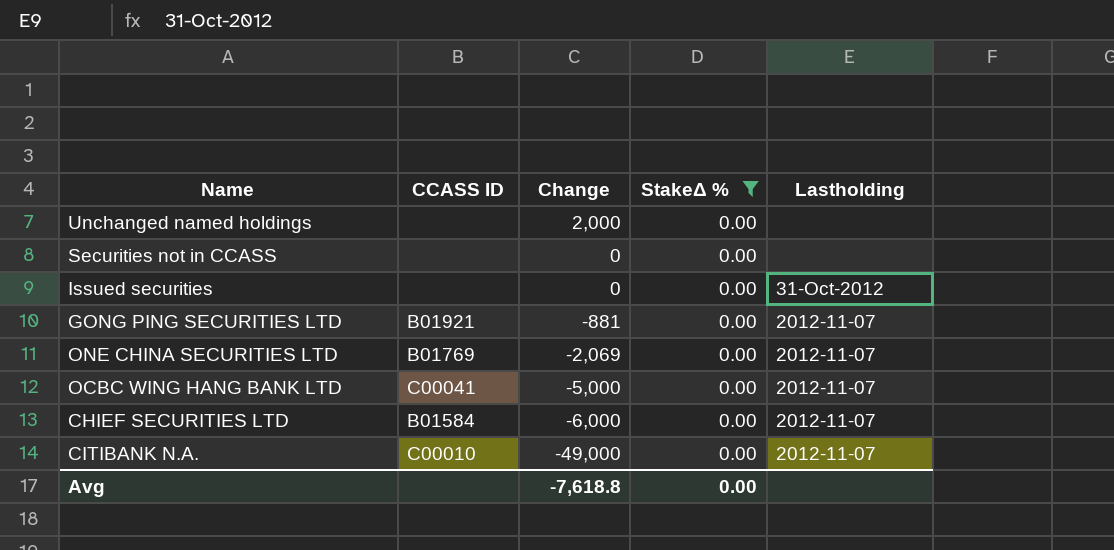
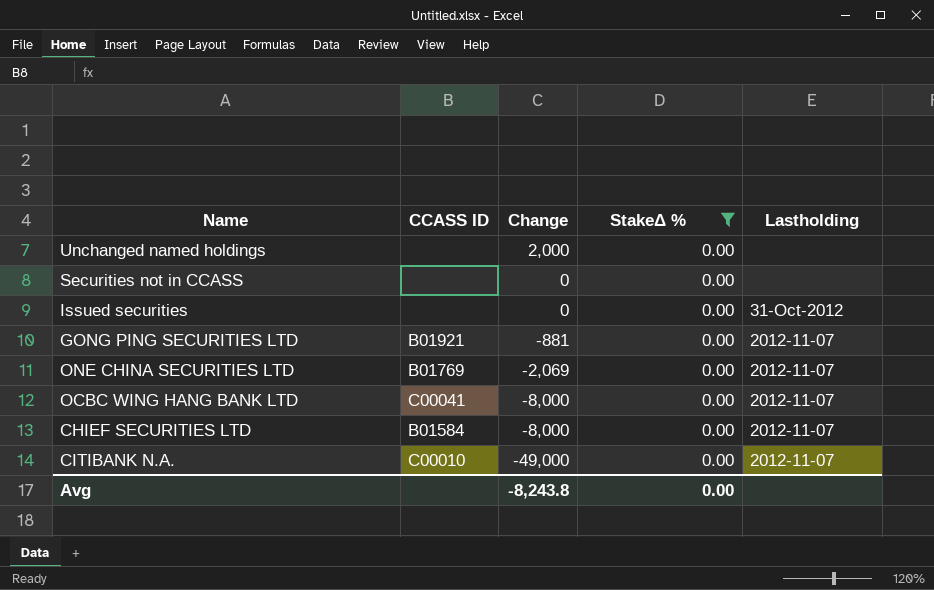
OCBC WING HANG BANK LTD | Change: -5,000 -> -8,000
CHIEF SECURITIES LTD | Change: -6,000 -> -8,000
Avg | Change: -7,618.8 -> -8,243.8

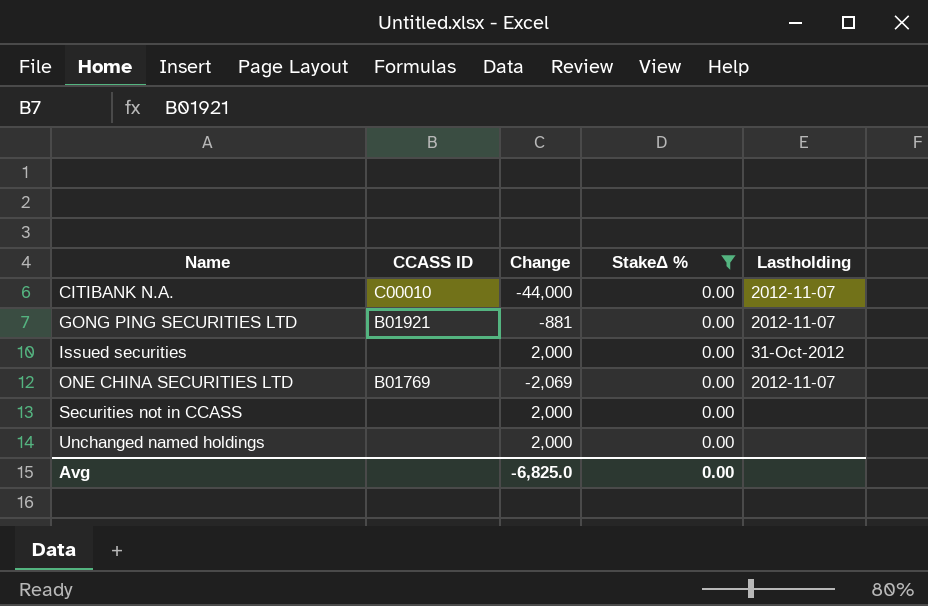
row order: Change descending -> Name ascending
row OCBC WING HANG BANK LTD: C00041 | -8,000 | 0.00 | 2012-11-07 -> none
row CHIEF SECURITIES LTD: B01584 | -8,000 | 0.00 | 2012-11-07 -> none
CITIBANK N.A. | Change: -49,000 -> -44,000
Issued securities | Change: 0 -> 2,000
Securities not in CCASS | Change: 0 -> 2,000
Avg | Change: -8,243.8 -> -6,825.0

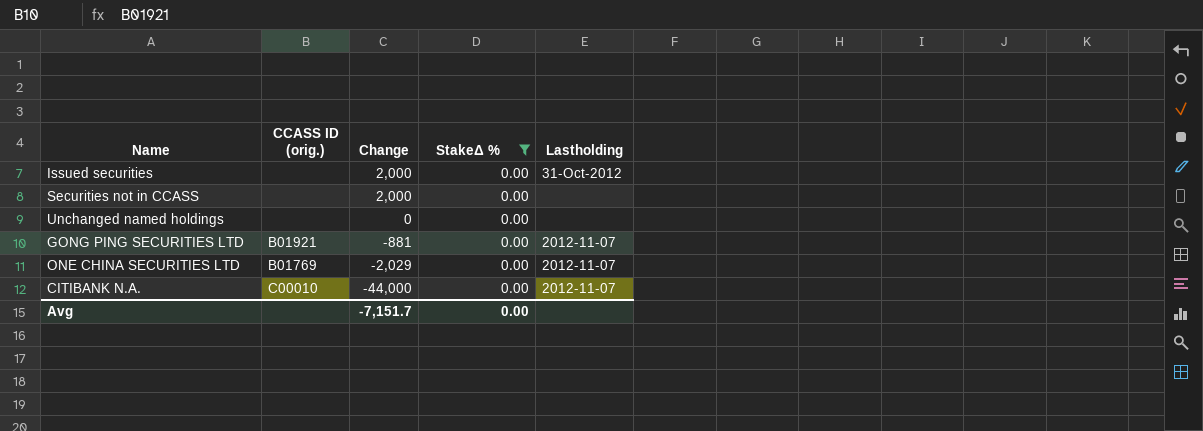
row order: Name ascending -> Change descending
column name: CCASS ID -> CCASS ID (orig.)
Unchanged named holdings | Change: 2,000 -> 0
ONE CHINA SECURITIES LTD | Change: -2,069 -> -2,029
Avg | Change: -6,825.0 -> -7,151.7

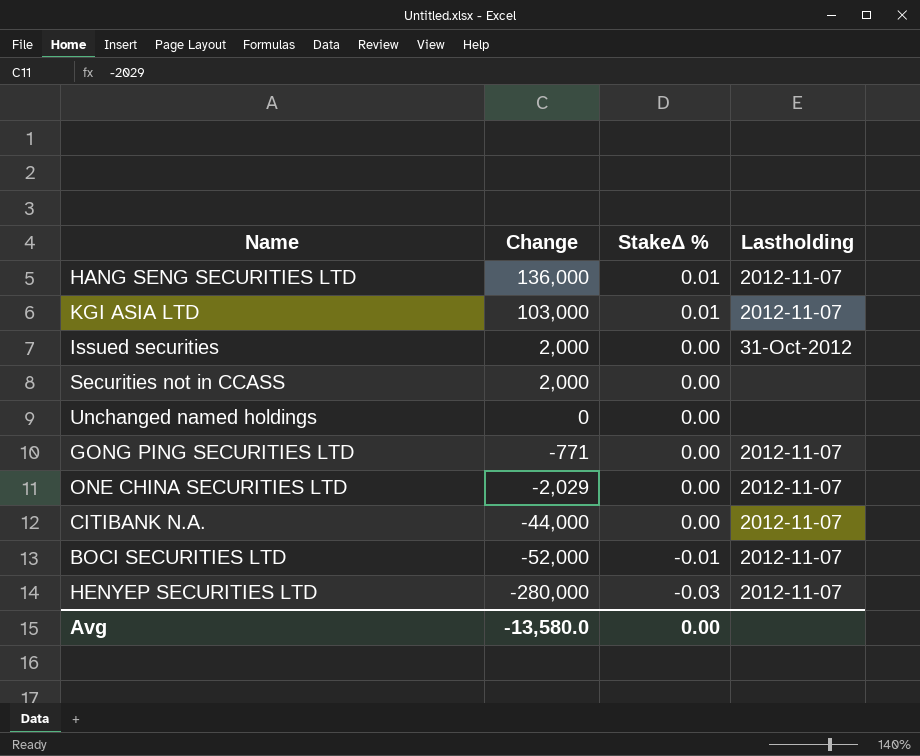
filter: StakeΔ % = 0.00 -> none
column CCASS ID (orig.) | position: 2 -> none
GONG PING SECURITIES LTD | Change: -881 -> -771
Avg | Change: -7,151.7 -> -13,580.0

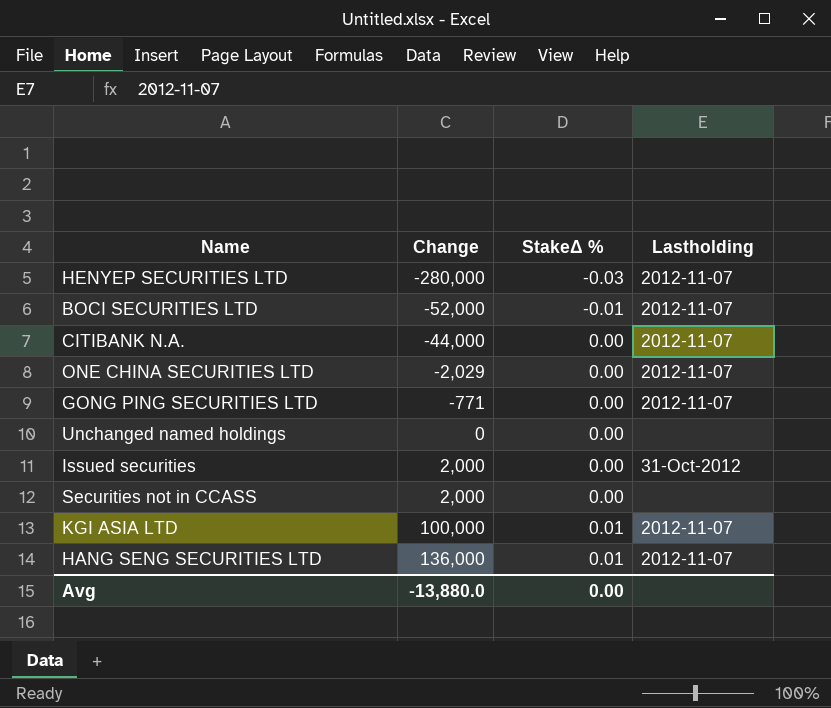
row order: Change descending -> Change ascending
KGI ASIA LTD | Change: 103,000 -> 100,000
Avg | Change: -13,580.0 -> -13,880.0

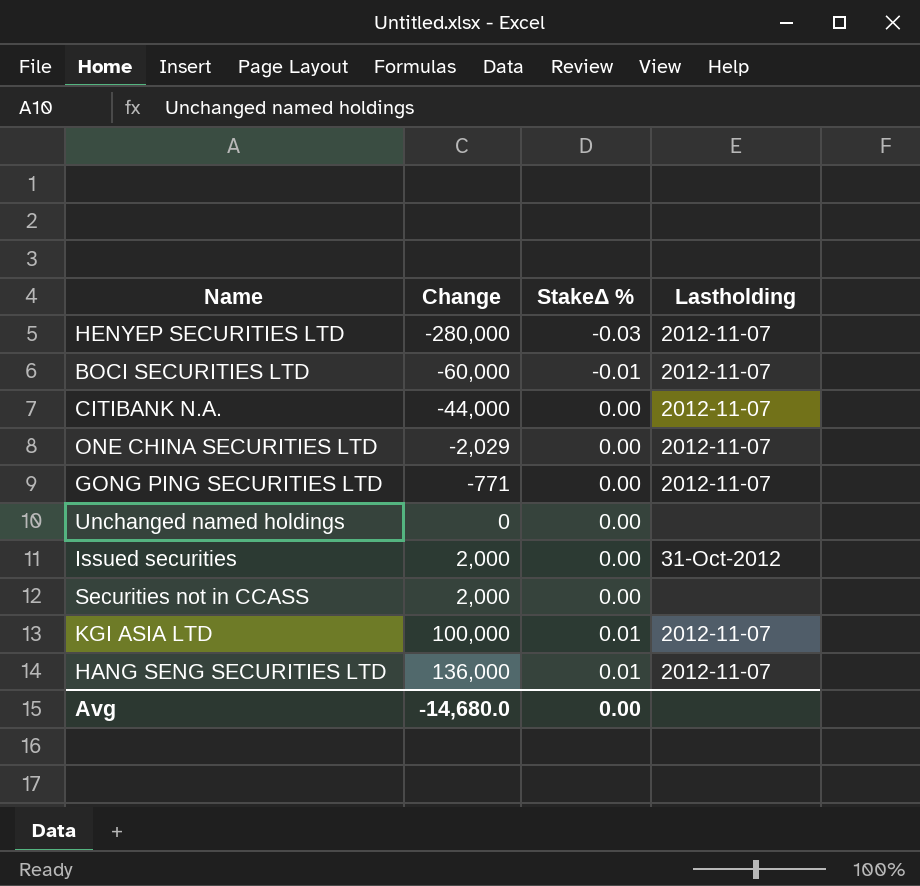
BOCI SECURITIES LTD | Change: -52,000 -> -60,000
Avg | Change: -13,880.0 -> -14,680.0

